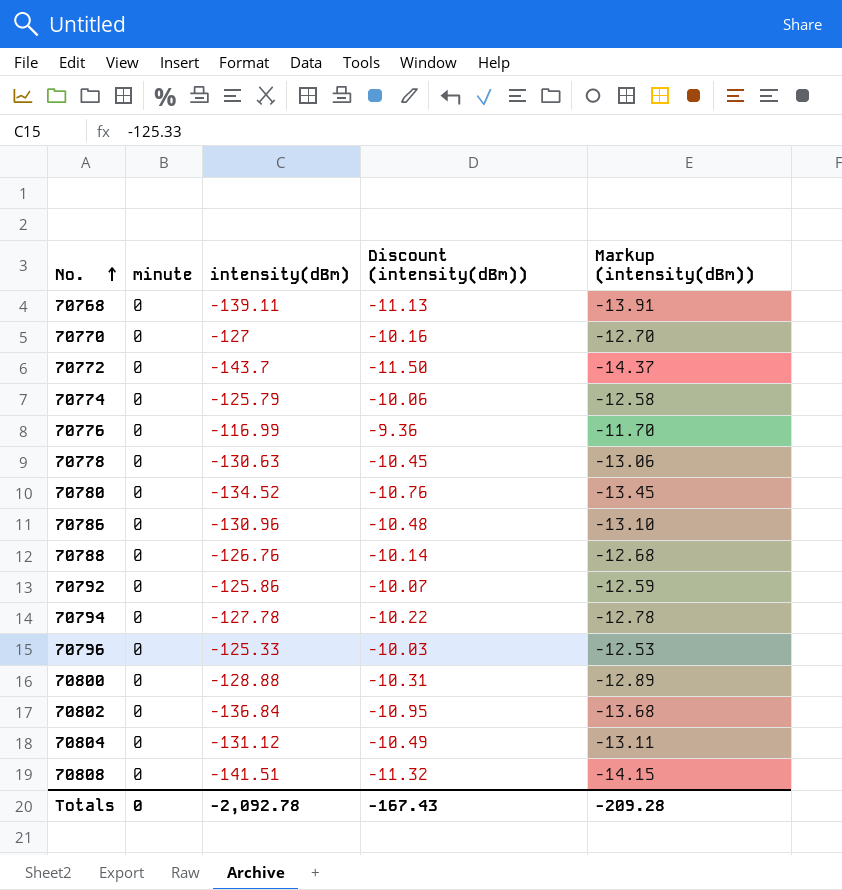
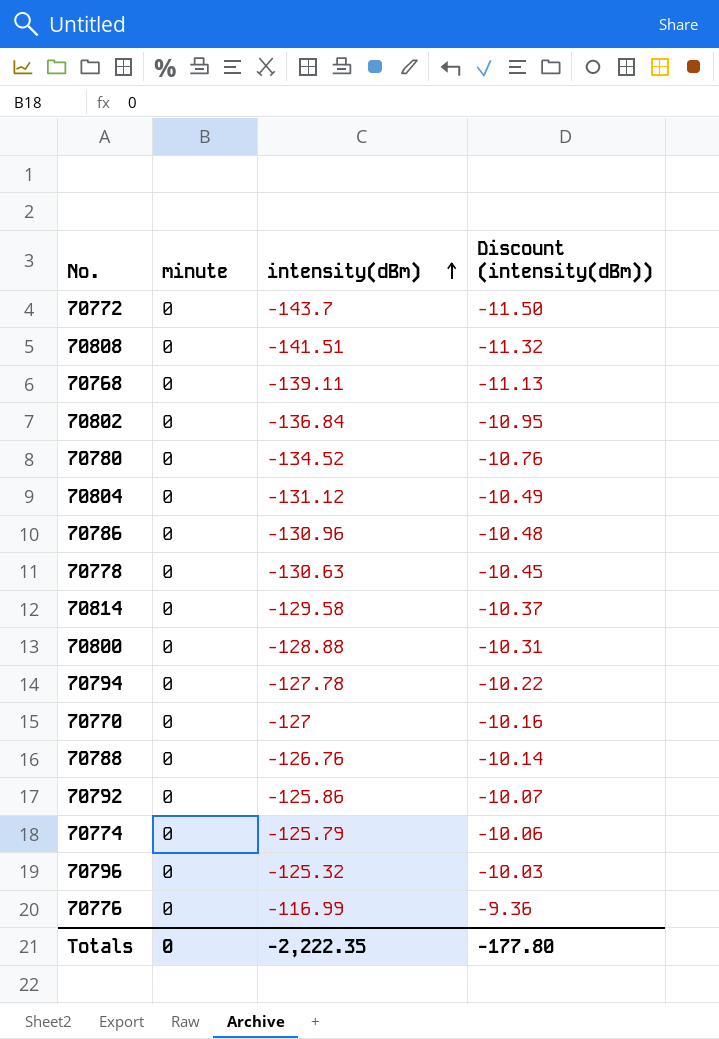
row order: No. ascending -> intensity(dBm) ascending
column Markup (intensity(dBm)) | formula: [intensity(dBm)] * 0.1 -> none
row 70814: none -> 0 | -129.58 | -10.37
70796 | intensity(dBm): -125.33 -> -125.32
Totals | intensity(dBm): -2,092.78 -> -2,222.35
Totals | Discount (intensity(dBm)): -167.43 -> -177.80

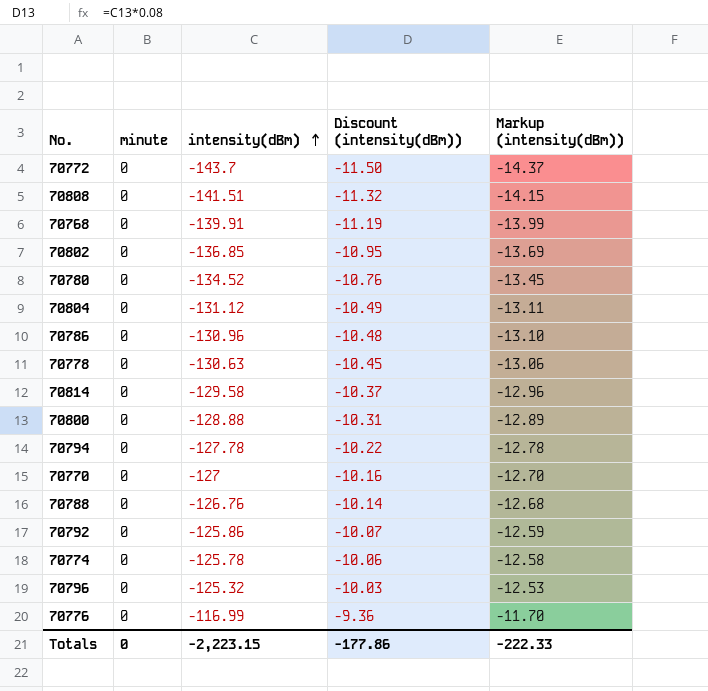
column Markup (intensity(dBm)) | formula: none -> [intensity(dBm)] * 0.1
70768 | intensity(dBm): -139.11 -> -139.91
70768 | Discount (intensity(dBm)): -11.13 -> -11.19
70802 | intensity(dBm): -136.84 -> -136.85
70774 | intensity(dBm): -125.79 -> -125.78
Totals | intensity(dBm): -2,222.35 -> -2,223.15
Totals | Discount (intensity(dBm)): -177.80 -> -177.86

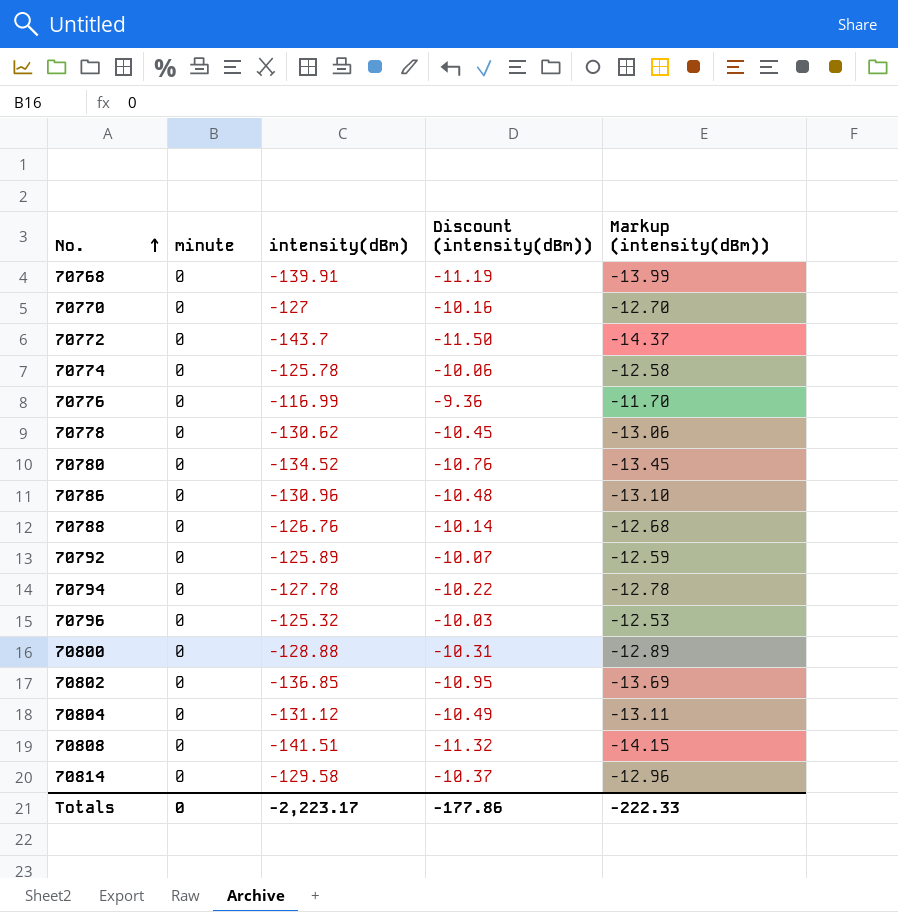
row order: intensity(dBm) ascending -> No. ascending
70778 | intensity(dBm): -130.63 -> -130.62
70792 | intensity(dBm): -125.86 -> -125.89
Totals | intensity(dBm): -2,223.15 -> -2,223.17

